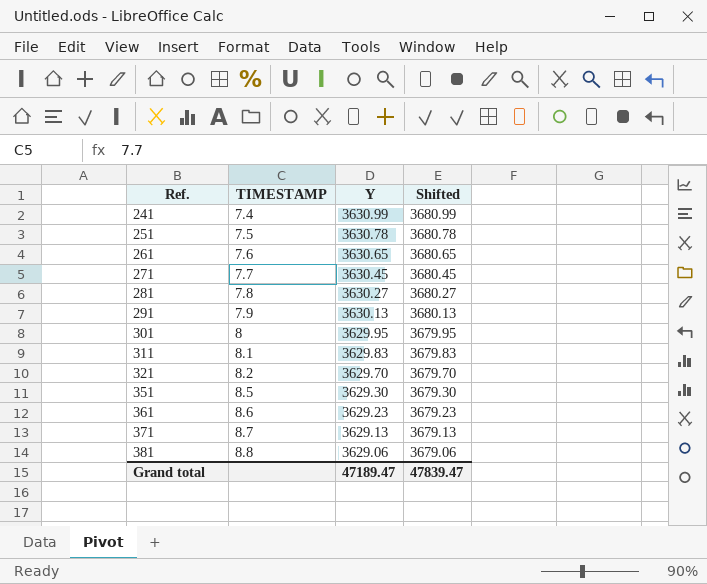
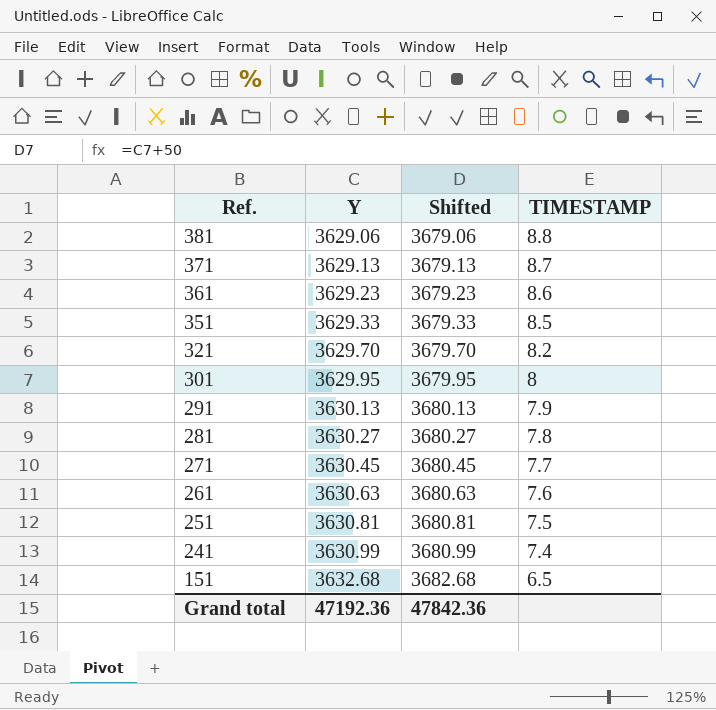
row order: Ref. ascending -> Ref. descending
column TIMESTAMP | position: 2 -> 4
row 311: 8.1 | 3629.83 | 3679.83 -> none
351 | Y: 3629.30 -> 3629.33
351 | Shifted: 3679.30 -> 3679.33
261 | Y: 3630.65 -> 3630.63
261 | Shifted: 3680.65 -> 3680.63
251 | Y: 3630.78 -> 3630.81
251 | Shifted: 3680.78 -> 3680.81
row 151: none -> 3632.68 | 3682.68 | 6.5
Grand total | Y: 47189.47 -> 47192.36
Grand total | Shifted: 47839.47 -> 47842.36

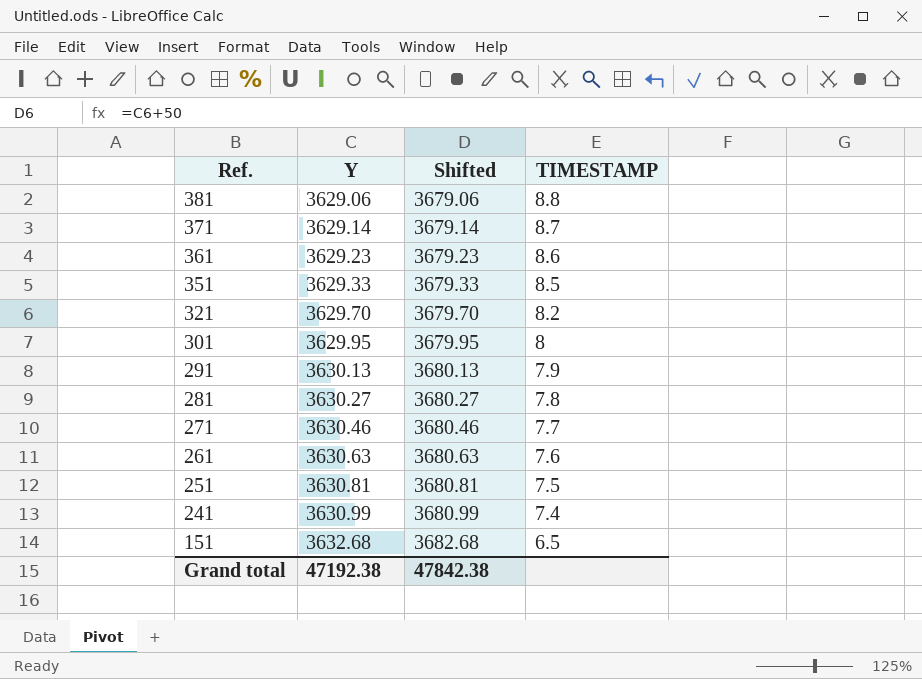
371 | Y: 3629.13 -> 3629.14
371 | Shifted: 3679.13 -> 3679.14
271 | Y: 3630.45 -> 3630.46
271 | Shifted: 3680.45 -> 3680.46
Grand total | Y: 47192.36 -> 47192.38
Grand total | Shifted: 47842.36 -> 47842.38

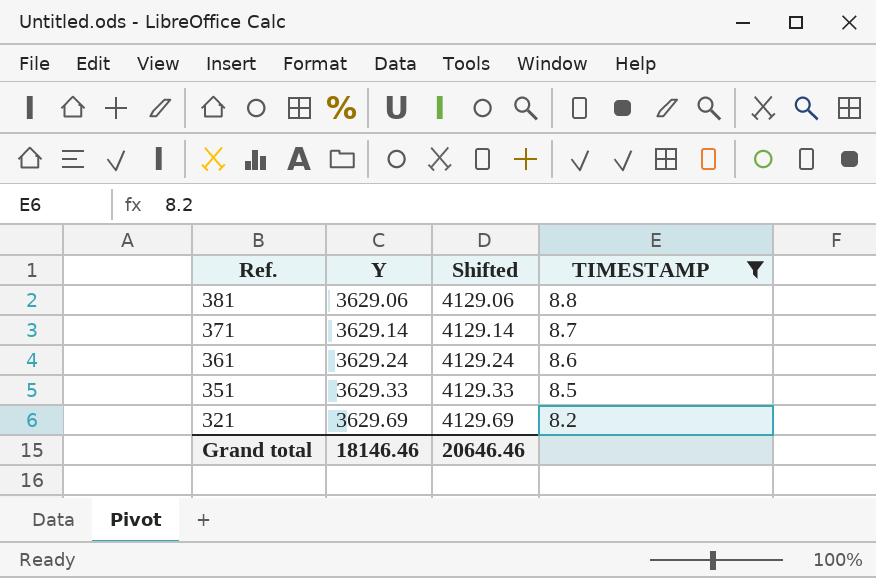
filter: none -> TIMESTAMP >= 8.2
column Shifted | formula: [Y] + 50 -> [Y] + 500
361 | Y: 3629.23 -> 3629.24
321 | Y: 3629.70 -> 3629.69
Grand total | Y: 47192.38 -> 18146.46
Grand total | Shifted: 47842.38 -> 20646.46

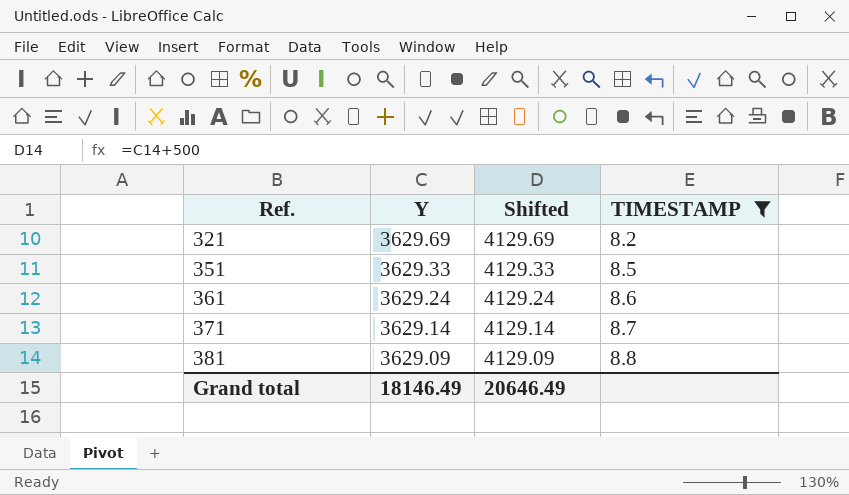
row order: Ref. descending -> Ref. ascending
381 | Y: 3629.06 -> 3629.09
381 | Shifted: 4129.06 -> 4129.09
Grand total | Y: 18146.46 -> 18146.49
Grand total | Shifted: 20646.46 -> 20646.49

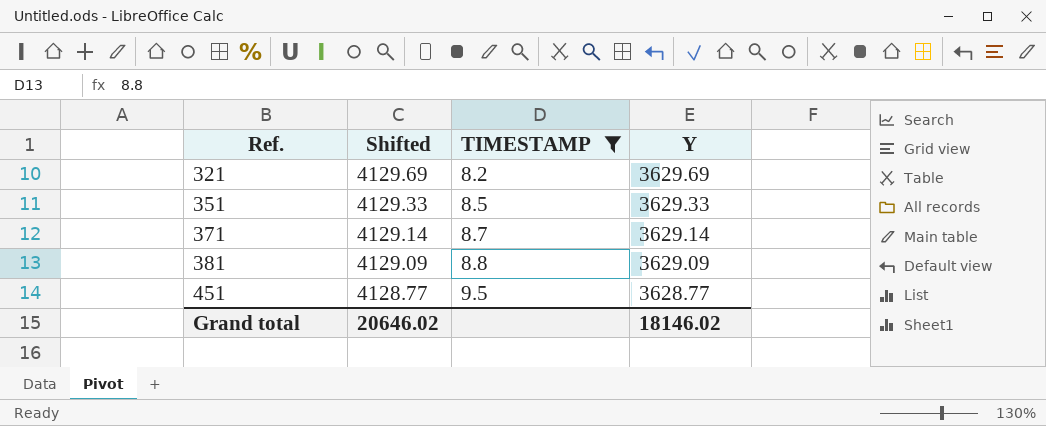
column Y | position: 2 -> 4
row 361: 3629.24 | 4129.24 | 8.6 -> none
row 451: none -> 4128.77 | 9.5 | 3628.77
Grand total | Shifted: 20646.49 -> 20646.02
Grand total | Y: 18146.49 -> 18146.02

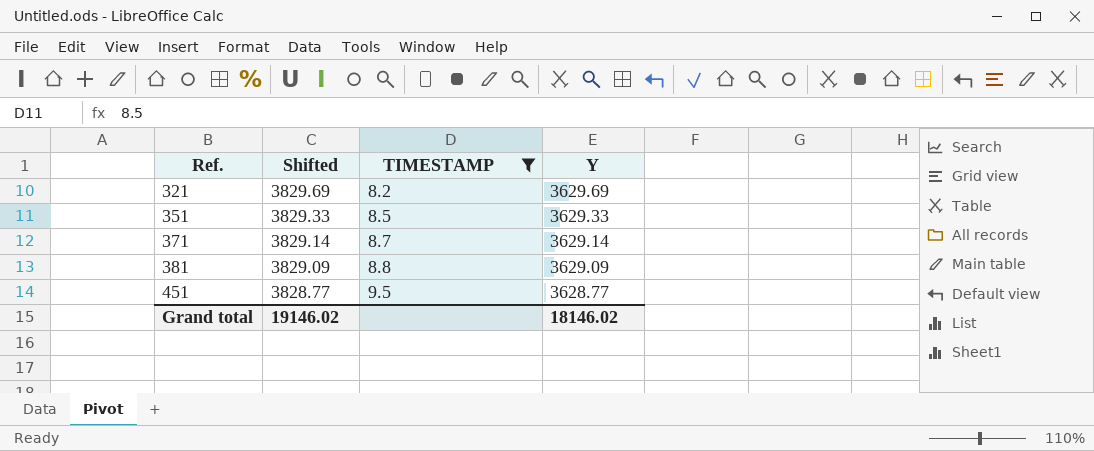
column Shifted | formula: [Y] + 500 -> [Y] + 200
Grand total | Shifted: 20646.02 -> 19146.02

